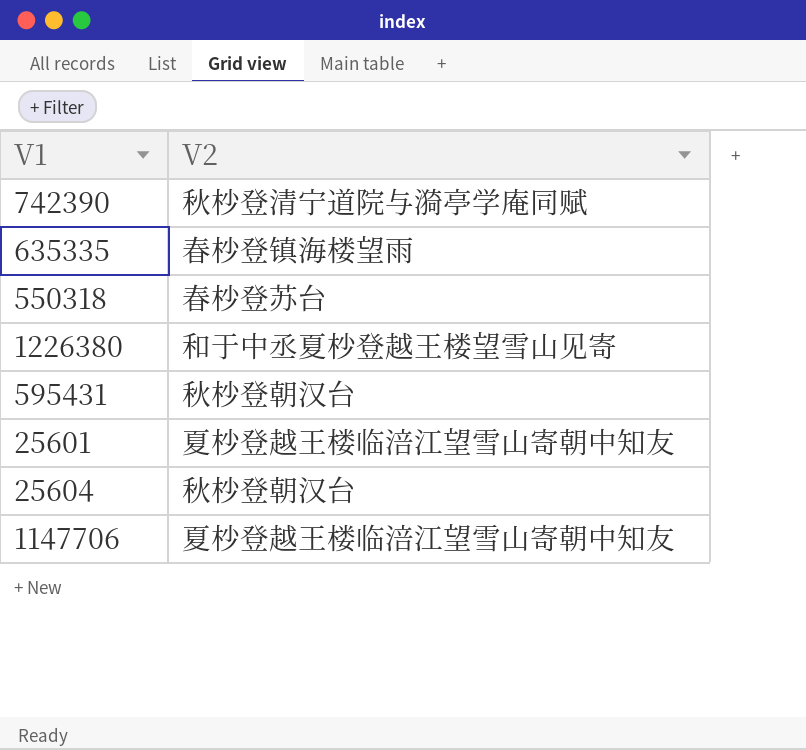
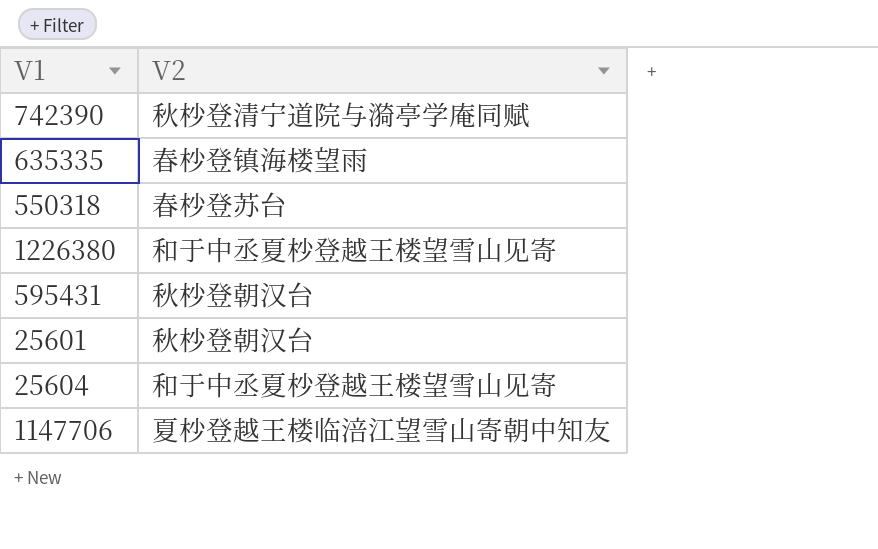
25601 | V2: 夏杪登越王楼临涪江望雪山寄朝中知友 -> 秋杪登朝汉台
25604 | V2: 秋杪登朝汉台 -> 和于中丞夏杪登越王楼望雪山见寄

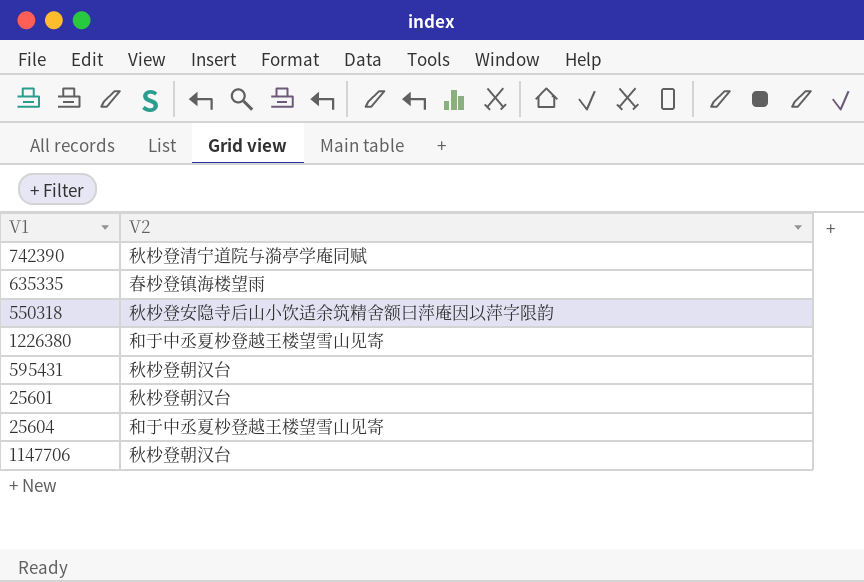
550318 | V2: 春杪登苏台 -> 秋杪登安隐寺后山小饮适余筑精舍额曰萍庵因以萍字限韵
1147706 | V2: 夏杪登越王楼临涪江望雪山寄朝中知友 -> 秋杪登朝汉台

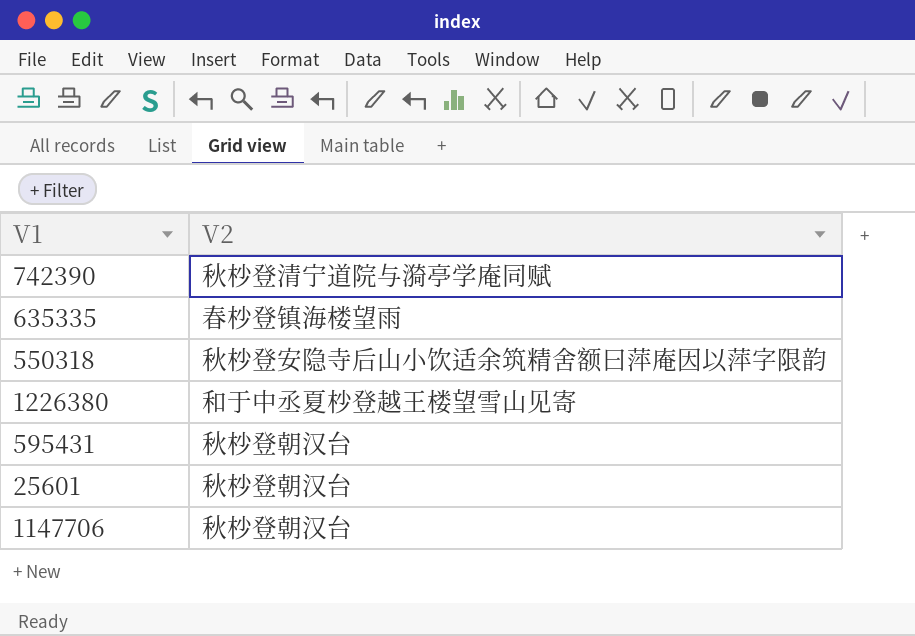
row 25604: 和于中丞夏杪登越王楼望雪山见寄 -> none

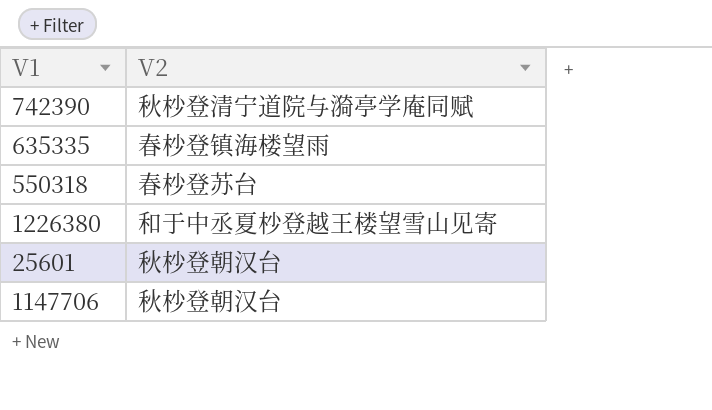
row 595431: 秋杪登朝汉台 -> none
550318 | V2: 秋杪登安隐寺后山小饮适余筑精舍额曰萍庵因以萍字限韵 -> 春杪登苏台

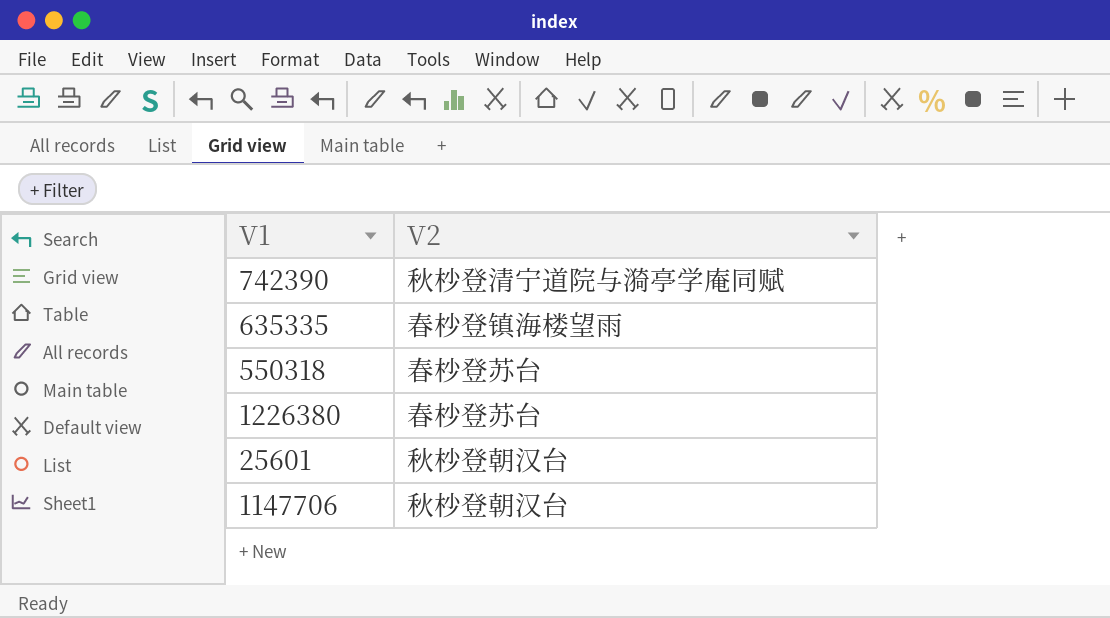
1226380 | V2: 和于中丞夏杪登越王楼望雪山见寄 -> 春杪登苏台

